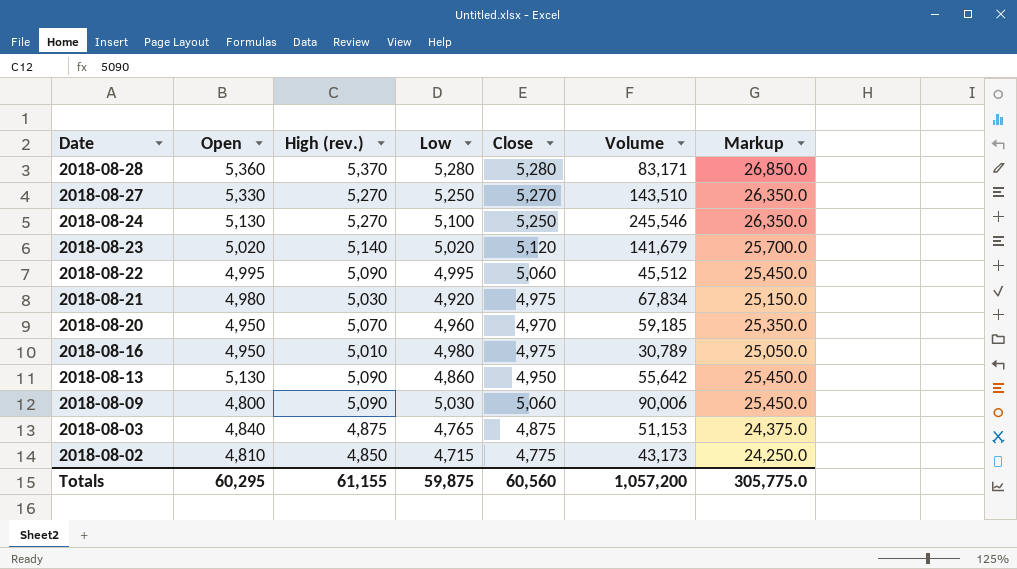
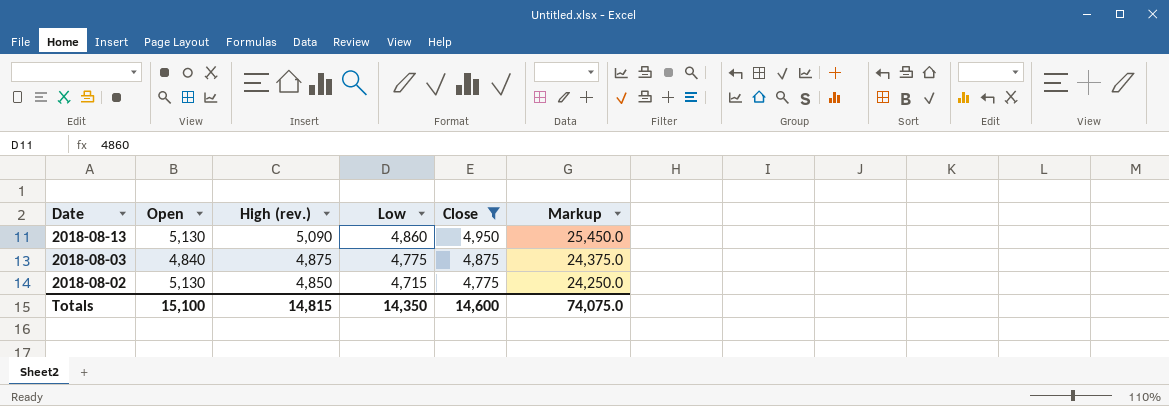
filter: none -> Close <= 4,950
column Volume | position: 6 -> none
2018-08-03 | Low: 4,765 -> 4,775
2018-08-02 | Open: 4,810 -> 5,130
Totals | Open: 60,295 -> 15,100
Totals | High (rev.): 61,155 -> 14,815
Totals | Low: 59,875 -> 14,350
Totals | Close: 60,560 -> 14,600
Totals | Markup: 305,775.0 -> 74,075.0

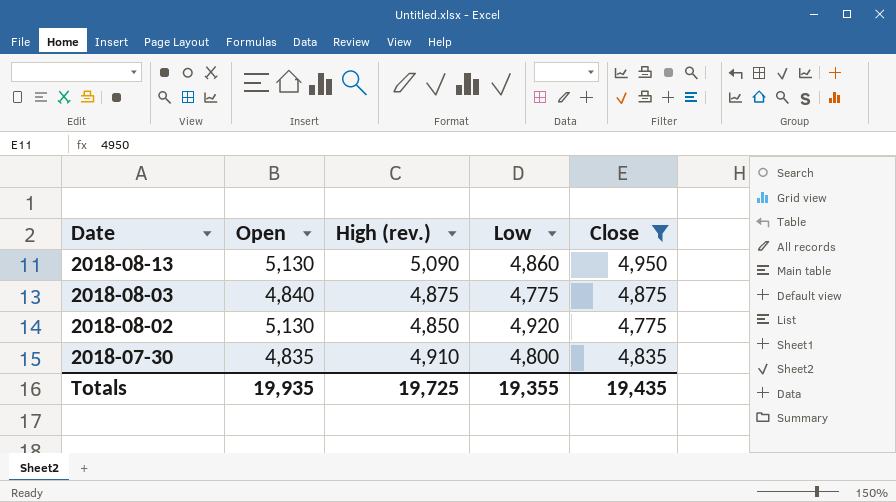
column Markup | formula: [High (rev.)] * 5 -> none
2018-08-02 | Low: 4,715 -> 4,920
row 2018-07-30: none -> 4,835 | 4,910 | 4,800 | 4,835
Totals | Open: 15,100 -> 19,935
Totals | High (rev.): 14,815 -> 19,725
Totals | Low: 14,350 -> 19,355
Totals | Close: 14,600 -> 19,435

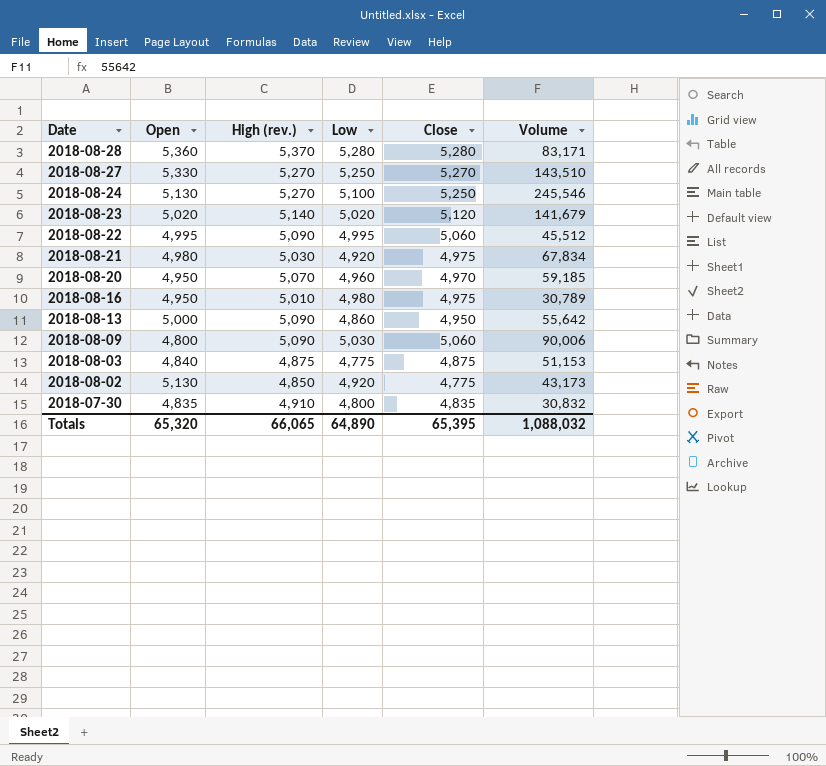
filter: Close <= 4,950 -> none
column Volume | position: none -> 6
2018-08-13 | Open: 5,130 -> 5,000
Totals | Open: 19,935 -> 65,320
Totals | High (rev.): 19,725 -> 66,065
Totals | Low: 19,355 -> 64,890
Totals | Close: 19,435 -> 65,395

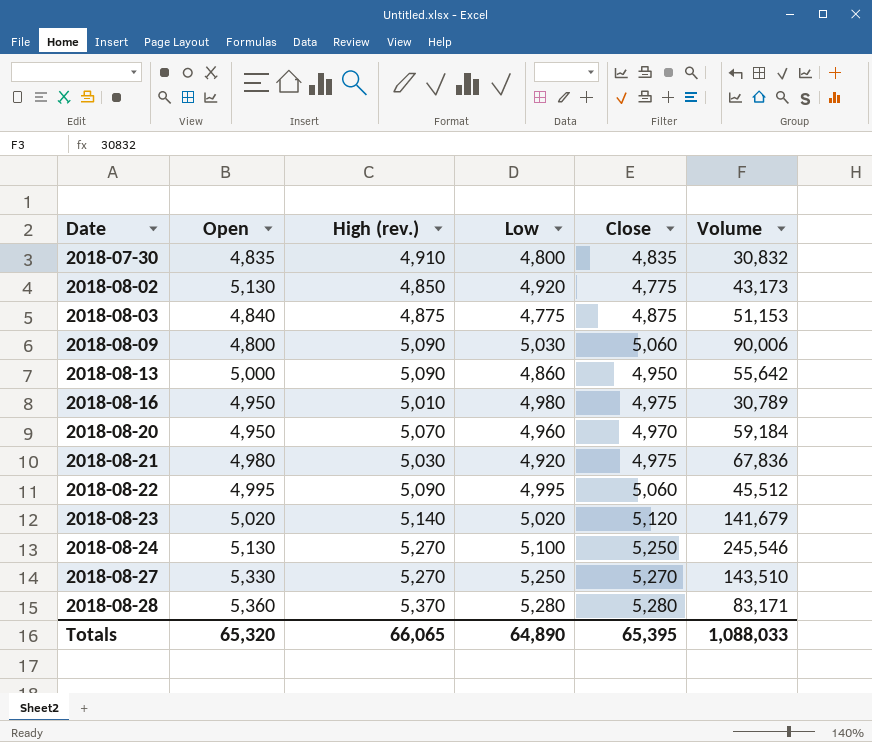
row order: Date descending -> Date ascending
2018-08-20 | Volume: 59,185 -> 59,184
2018-08-21 | Volume: 67,834 -> 67,836
Totals | Volume: 1,088,032 -> 1,088,033

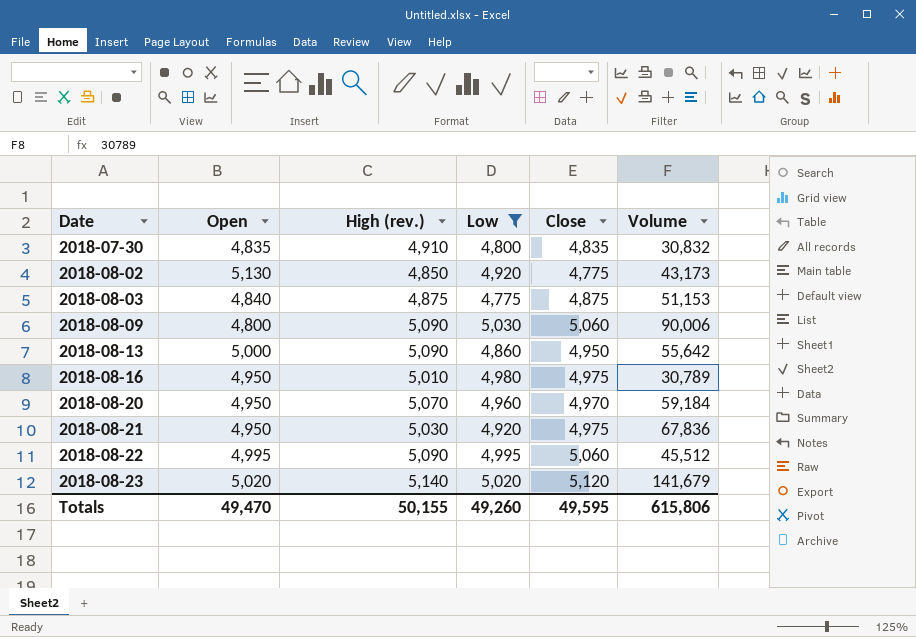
filter: none -> Low <= 5,030
2018-08-21 | Open: 4,980 -> 4,950
Totals | Open: 65,320 -> 49,470
Totals | High (rev.): 66,065 -> 50,155
Totals | Low: 64,890 -> 49,260
Totals | Close: 65,395 -> 49,595
Totals | Volume: 1,088,033 -> 615,806

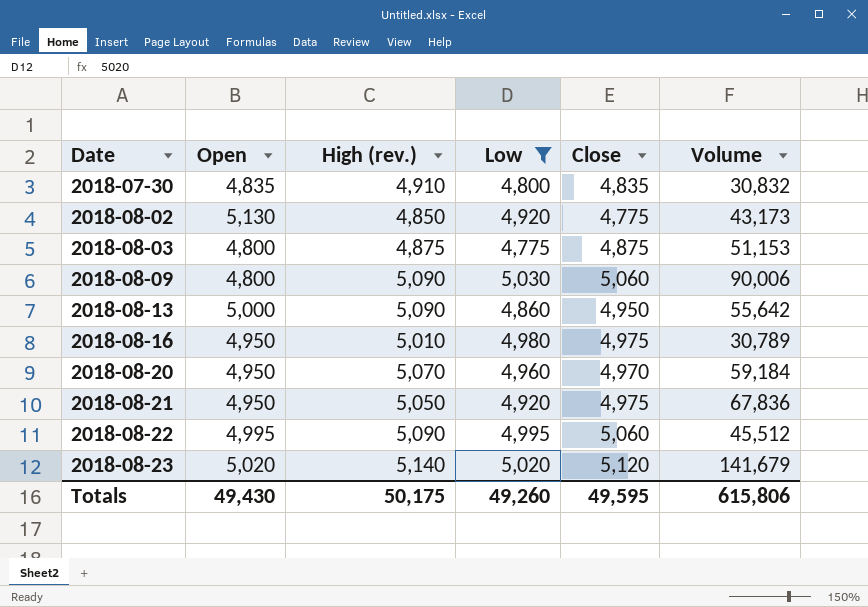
2018-08-03 | Open: 4,840 -> 4,800
2018-08-21 | High (rev.): 5,030 -> 5,050
Totals | Open: 49,470 -> 49,430
Totals | High (rev.): 50,155 -> 50,175

